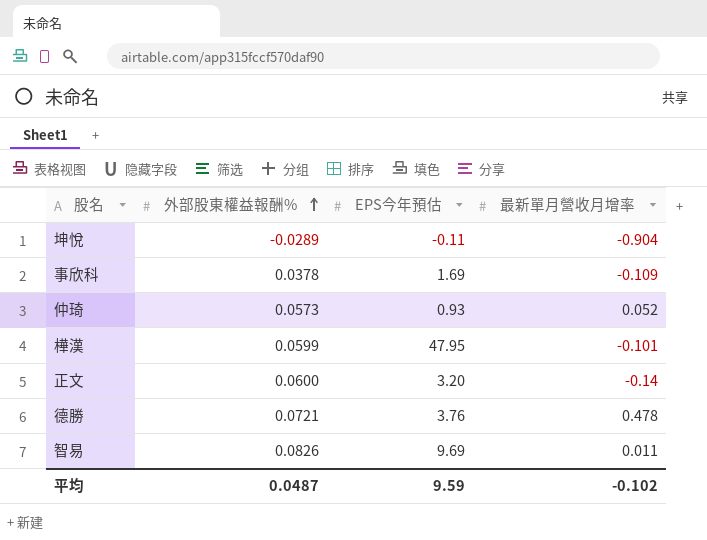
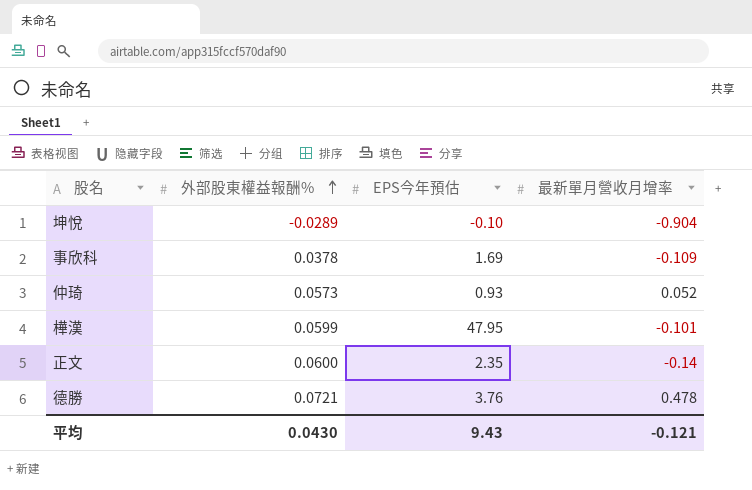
row 智易: 0.0826 | 9.69 | 0.011 -> none
坤悅 | EPS今年預估: -0.11 -> -0.10
正文 | EPS今年預估: 3.20 -> 2.35
平均 | 外部股東權益報酬%: 0.0487 -> 0.0430
平均 | EPS今年預估: 9.59 -> 9.43
平均 | 最新單月營收月增率: -0.102 -> -0.121

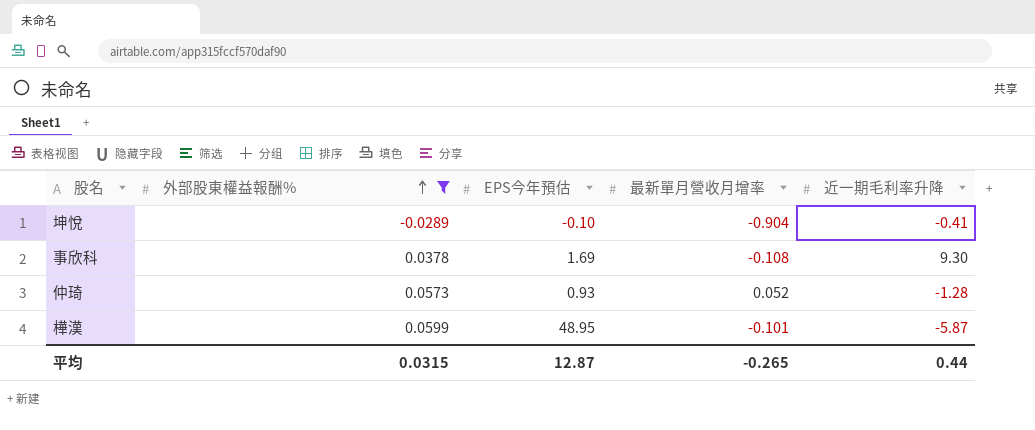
filter: none -> 外部股東權益報酬% <= 0.0599
column 近一期毛利率升降 | position: none -> 5
事欣科 | 最新單月營收月增率: -0.109 -> -0.108
樺漢 | EPS今年預估: 47.95 -> 48.95
平均 | 外部股東權益報酬%: 0.0430 -> 0.0315
平均 | EPS今年預估: 9.43 -> 12.87
平均 | 最新單月營收月增率: -0.121 -> -0.265

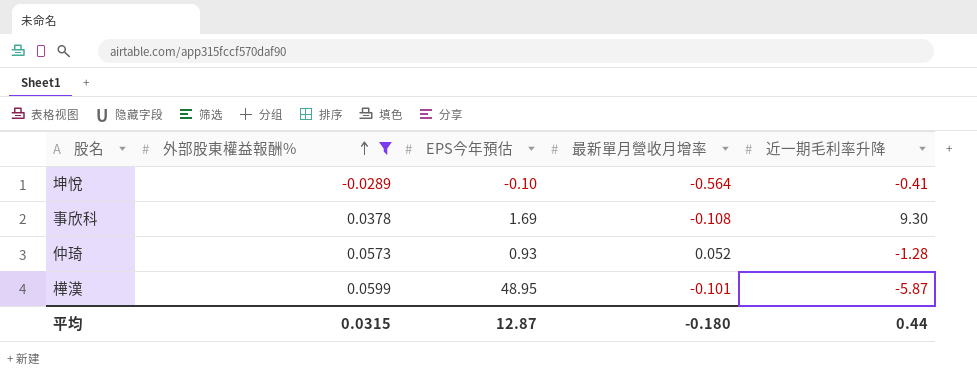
坤悅 | 最新單月營收月增率: -0.904 -> -0.564
平均 | 最新單月營收月增率: -0.265 -> -0.180

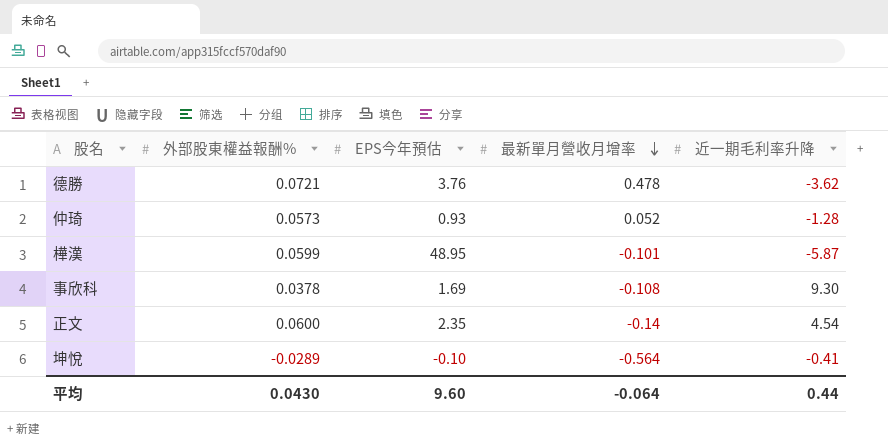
filter: 外部股東權益報酬% <= 0.0599 -> none
row order: 外部股東權益報酬% ascending -> 最新單月營收月增率 descending
平均 | 外部股東權益報酬%: 0.0315 -> 0.0430
平均 | EPS今年預估: 12.87 -> 9.60
平均 | 最新單月營收月增率: -0.180 -> -0.064

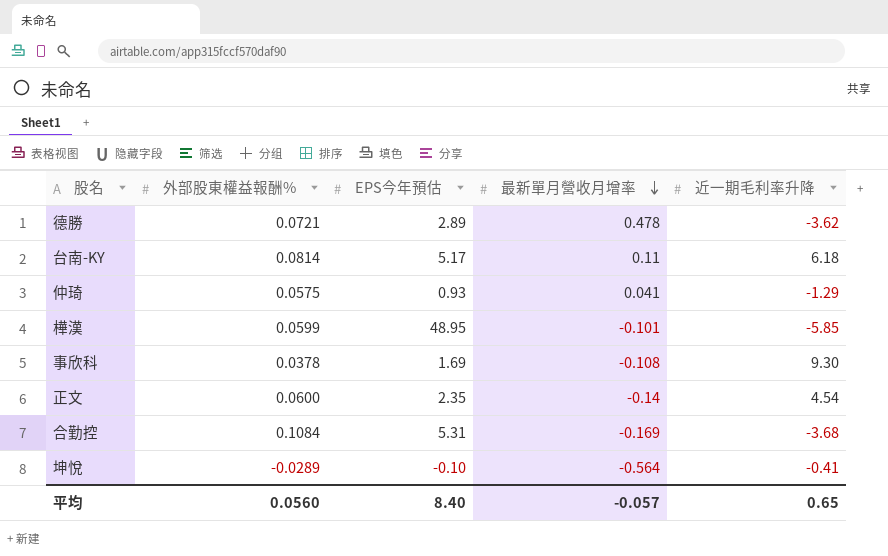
德勝 | EPS今年預估: 3.76 -> 2.89
row 台南-KY: none -> 0.0814 | 5.17 | 0.11 | 6.18
仲琦 | 外部股東權益報酬%: 0.0573 -> 0.0575
仲琦 | 最新單月營收月增率: 0.052 -> 0.041
仲琦 | 近一期毛利率升降: -1.28 -> -1.29
樺漢 | 近一期毛利率升降: -5.87 -> -5.85
row 合勤控: none -> 0.1084 | 5.31 | -0.169 | -3.68
平均 | 外部股東權益報酬%: 0.0430 -> 0.0560
平均 | EPS今年預估: 9.60 -> 8.40
平均 | 最新單月營收月增率: -0.064 -> -0.057
平均 | 近一期毛利率升降: 0.44 -> 0.65

